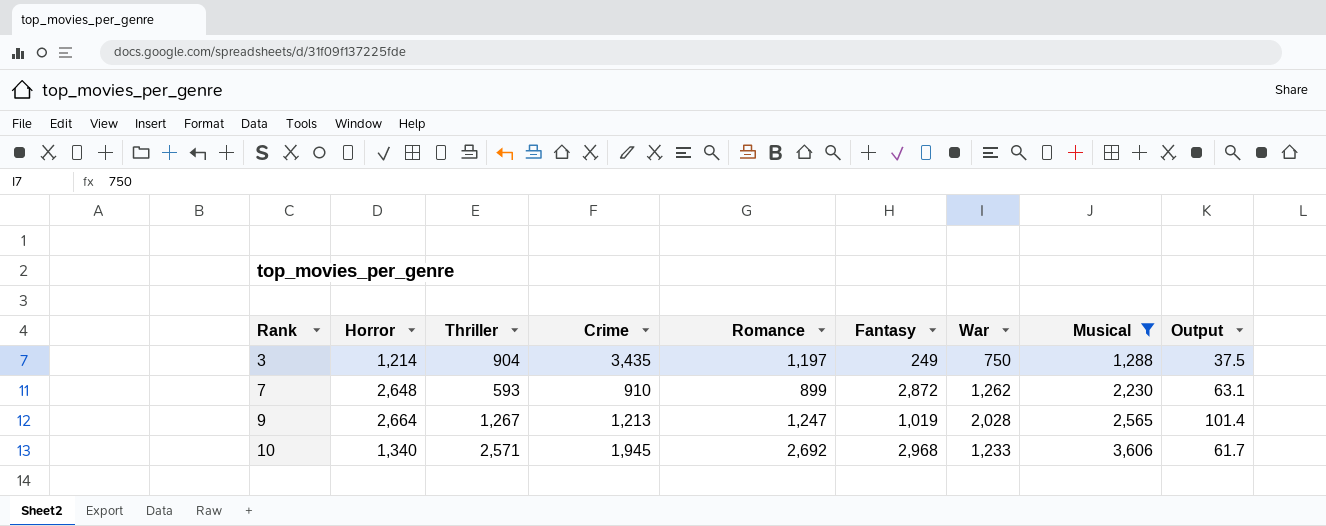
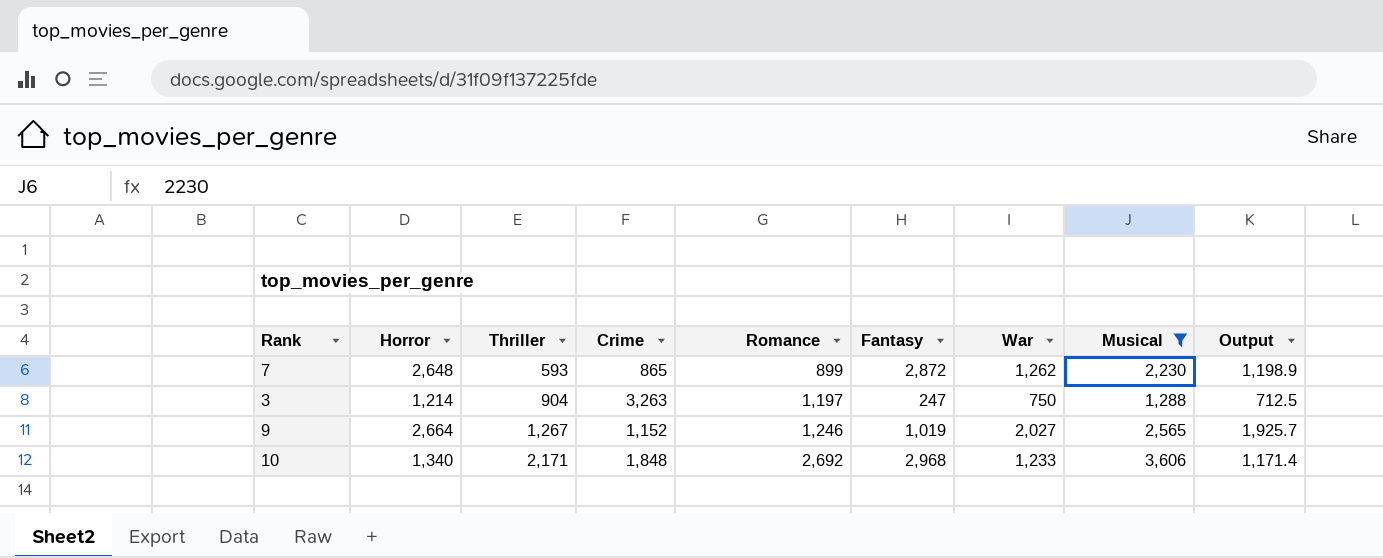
row order: Rank ascending -> Thriller ascending
column Output | formula: [War] * 0.05 -> [War] * 0.95
7 | Crime: 910 -> 865
3 | Crime: 3,435 -> 3,263
3 | Fantasy: 249 -> 247
9 | Crime: 1,213 -> 1,152
9 | Romance: 1,247 -> 1,246
9 | War: 2,028 -> 2,027
10 | Thriller: 2,571 -> 2,171
10 | Crime: 1,945 -> 1,848

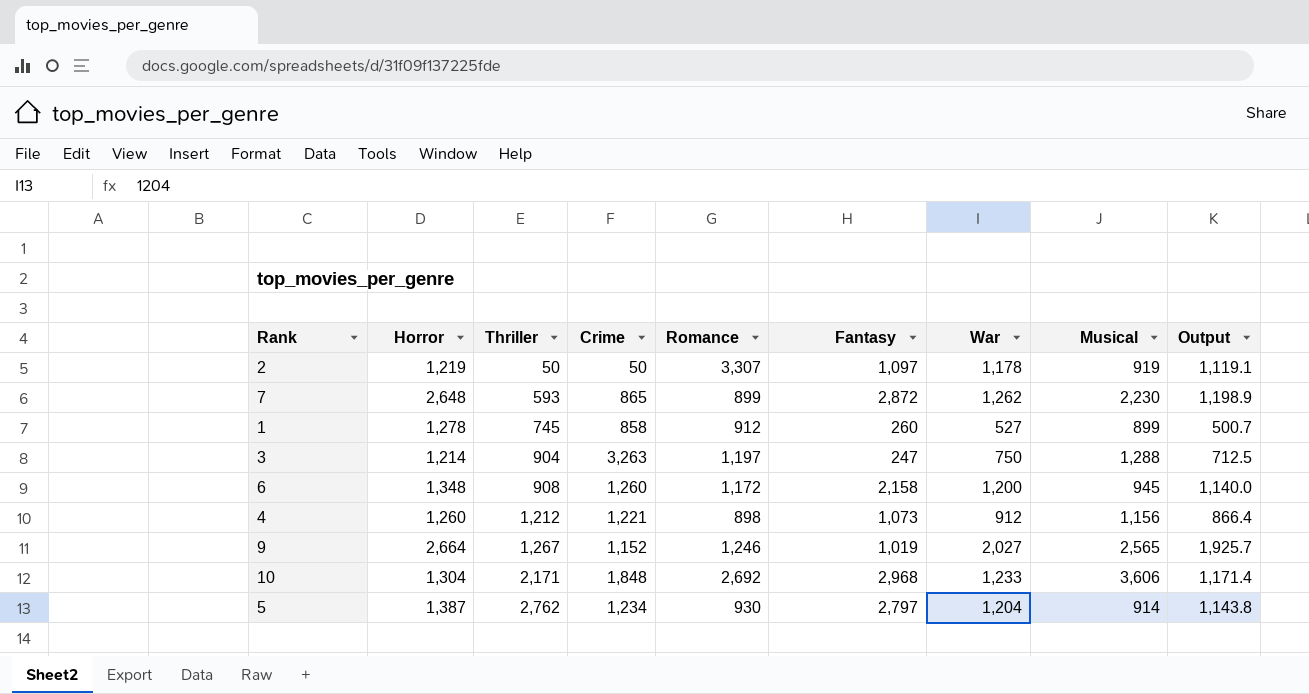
filter: Musical >= 1,288 -> none
10 | Horror: 1,340 -> 1,304

